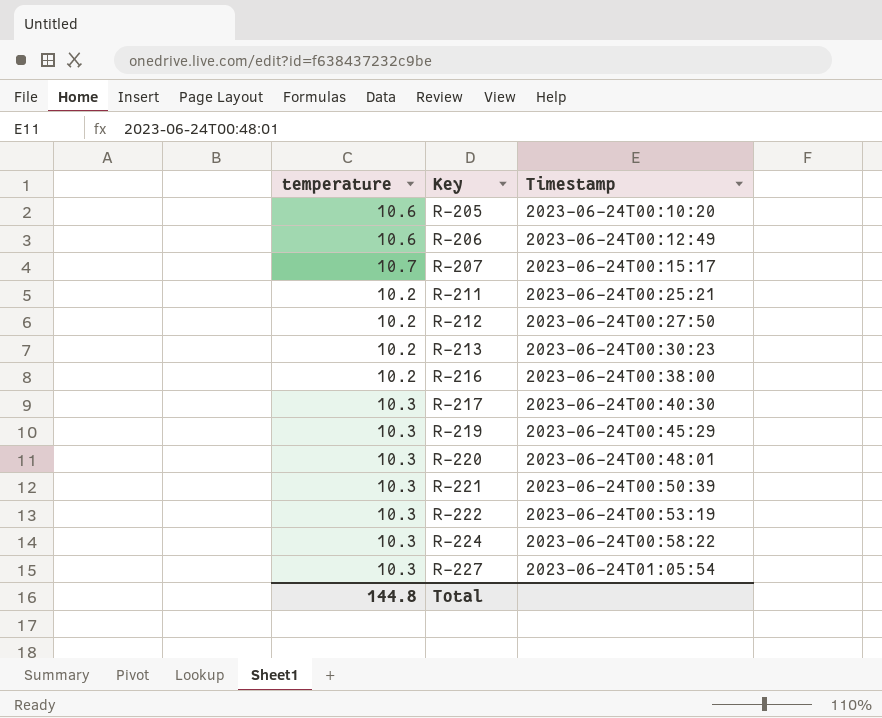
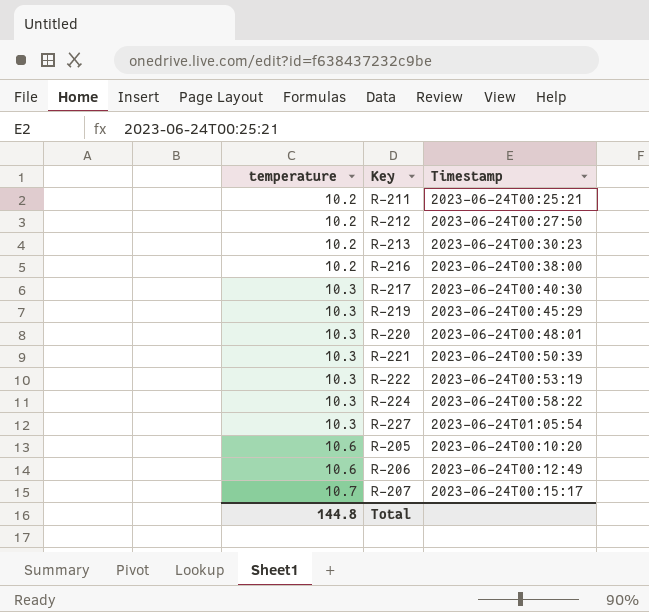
row order: Key ascending -> temperature ascending

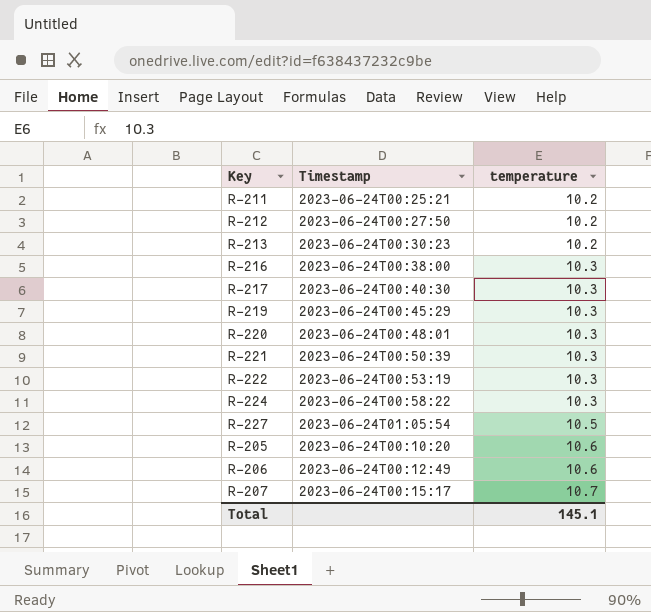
column temperature | position: 1 -> 3
R-216 | temperature: 10.2 -> 10.3
R-227 | temperature: 10.3 -> 10.5
Total | temperature: 144.8 -> 145.1

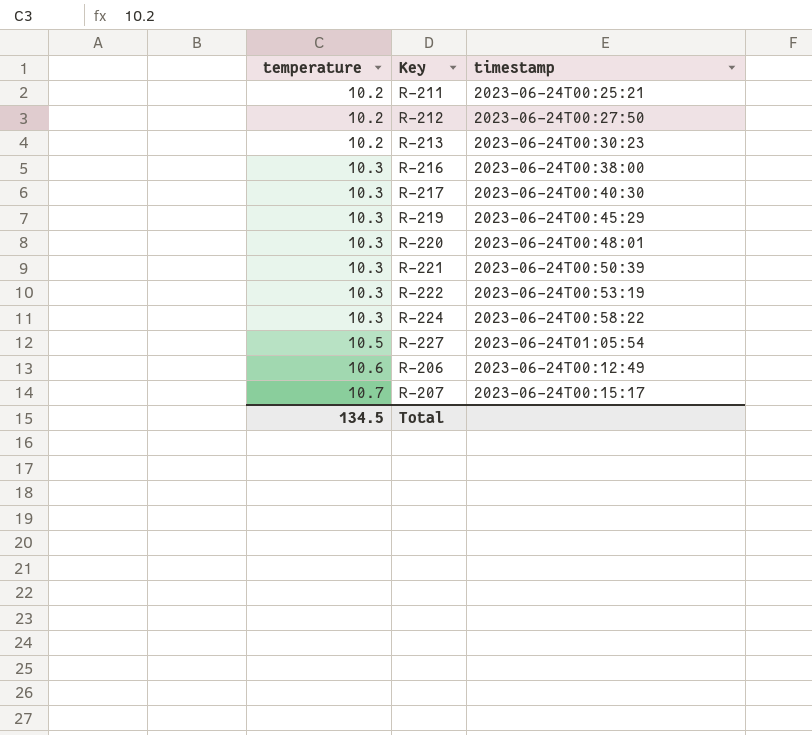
column temperature | position: 3 -> 1
column name: Timestamp -> timestamp
row R-205: 2023-06-24T00:10:20 | 10.6 -> none
Total | temperature: 145.1 -> 134.5

